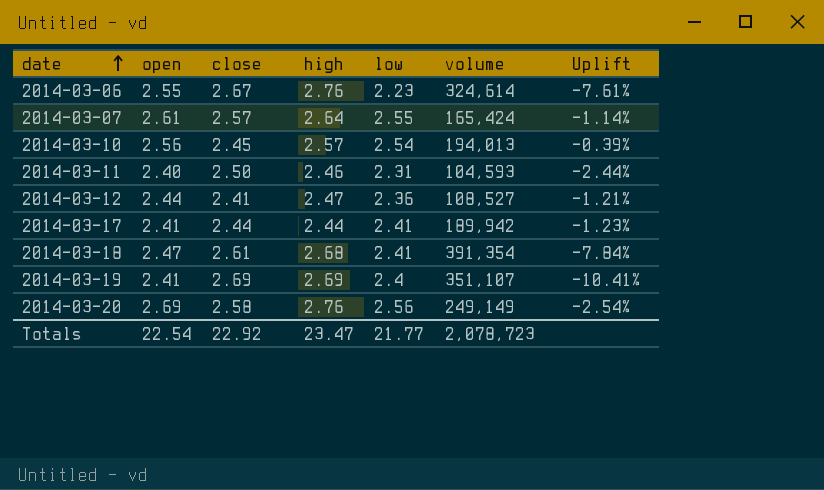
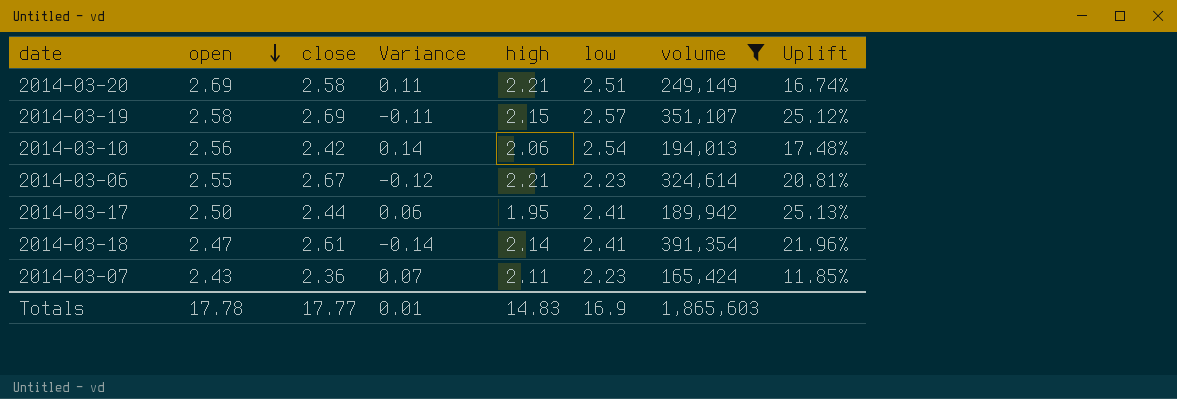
filter: none -> volume >= 165,424
row order: date ascending -> open descending
column Variance | formula: none -> [open] - [close]
column Uplift | formula: ([open] - [high]) / [high] -> ([close] - [high]) / [high]
2014-03-20 | high: 2.76 -> 2.21
2014-03-20 | low: 2.56 -> 2.51
2014-03-19 | open: 2.41 -> 2.58
2014-03-19 | high: 2.69 -> 2.15
2014-03-19 | low: 2.4 -> 2.57
2014-03-10 | close: 2.45 -> 2.42
2014-03-10 | high: 2.57 -> 2.06
2014-03-06 | high: 2.76 -> 2.21
2014-03-17 | open: 2.41 -> 2.50
2014-03-17 | high: 2.44 -> 1.95
2014-03-18 | high: 2.68 -> 2.14
2014-03-07 | open: 2.61 -> 2.43
2014-03-07 | close: 2.57 -> 2.36
2014-03-07 | high: 2.64 -> 2.11
2014-03-07 | low: 2.55 -> 2.23
Totals | open: 22.54 -> 17.78
Totals | close: 22.92 -> 17.77
Totals | high: 23.47 -> 14.83
Totals | low: 21.77 -> 16.9
Totals | volume: 2,078,723 -> 1,865,603

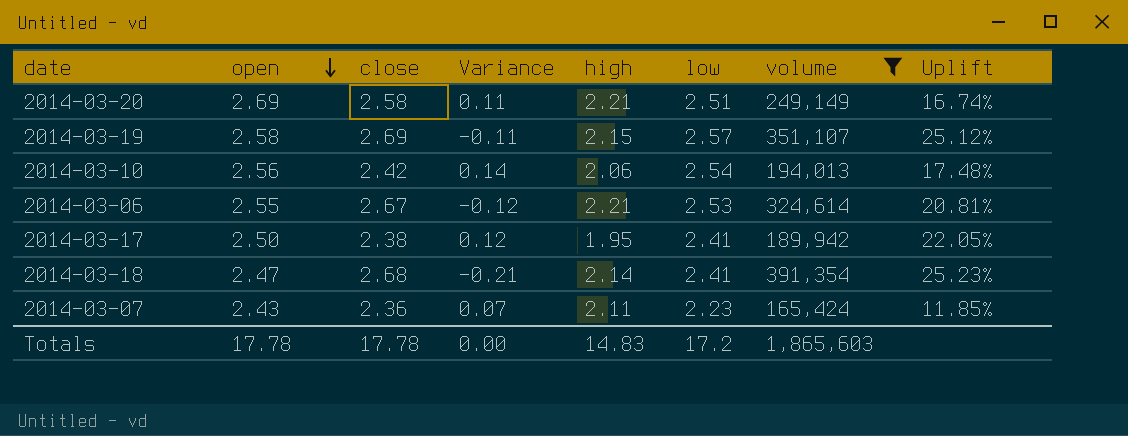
2014-03-06 | low: 2.23 -> 2.53
2014-03-17 | close: 2.44 -> 2.38
2014-03-17 | Variance: 0.06 -> 0.12
2014-03-17 | Uplift: 25.13% -> 22.05%
2014-03-18 | close: 2.61 -> 2.68
2014-03-18 | Variance: -0.14 -> -0.21
2014-03-18 | Uplift: 21.96% -> 25.23%
Totals | close: 17.77 -> 17.78
Totals | Variance: 0.01 -> 0.00
Totals | low: 16.9 -> 17.2

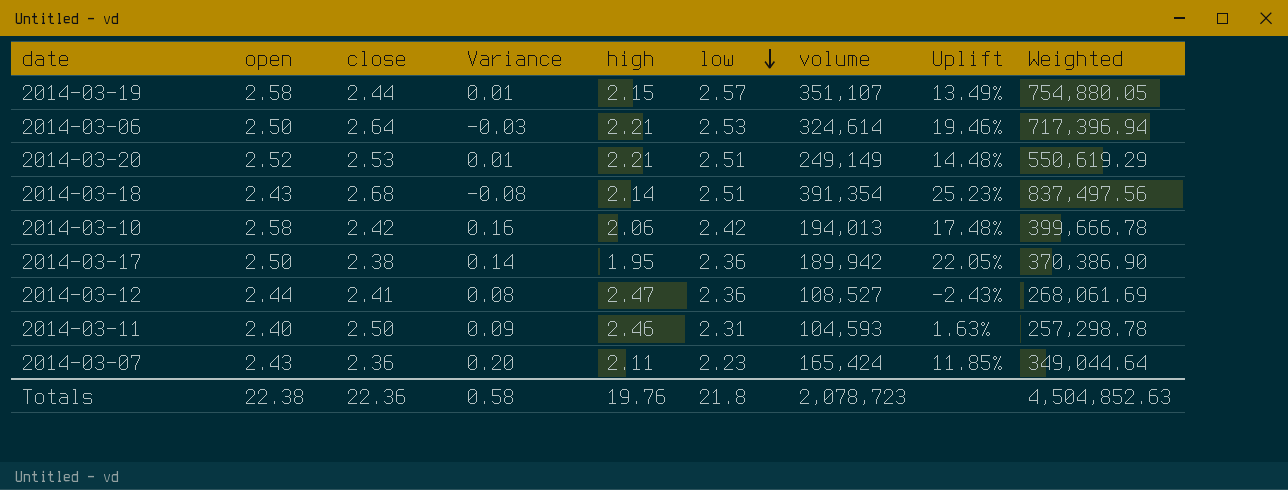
filter: volume >= 165,424 -> none
row order: open descending -> low descending
column Variance | formula: [open] - [close] -> [open] - [low]
column Weighted | formula: none -> [high] * [volume]
2014-03-19 | close: 2.69 -> 2.44
2014-03-19 | Uplift: 25.12% -> 13.49%
2014-03-06 | open: 2.55 -> 2.50
2014-03-06 | close: 2.67 -> 2.64
2014-03-06 | Uplift: 20.81% -> 19.46%
2014-03-20 | open: 2.69 -> 2.52
2014-03-20 | close: 2.58 -> 2.53
2014-03-20 | Uplift: 16.74% -> 14.48%
2014-03-18 | open: 2.47 -> 2.43
2014-03-18 | low: 2.41 -> 2.51
2014-03-10 | open: 2.56 -> 2.58
2014-03-10 | low: 2.54 -> 2.42
2014-03-17 | low: 2.41 -> 2.36
Totals | open: 17.78 -> 22.38
Totals | close: 17.78 -> 22.36
Totals | Variance: 0.00 -> 0.58
Totals | high: 14.83 -> 19.76
Totals | low: 17.2 -> 21.8
Totals | volume: 1,865,603 -> 2,078,723

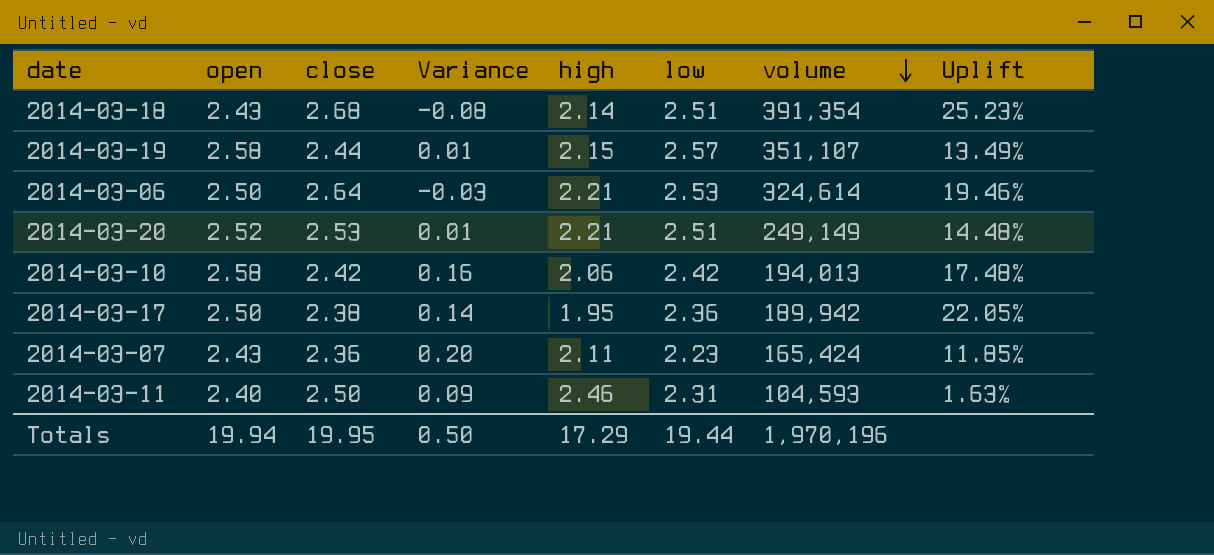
row order: low descending -> volume descending
column Weighted | formula: [high] * [volume] -> none
row 2014-03-12: 2.44 | 2.41 | 0.08 | 2.47 | 2.36 | 108,527 | -2.43% | 268,061.69 -> none
Totals | open: 22.38 -> 19.94
Totals | close: 22.36 -> 19.95
Totals | Variance: 0.58 -> 0.50
Totals | high: 19.76 -> 17.29
Totals | low: 21.8 -> 19.44
Totals | volume: 2,078,723 -> 1,970,196

